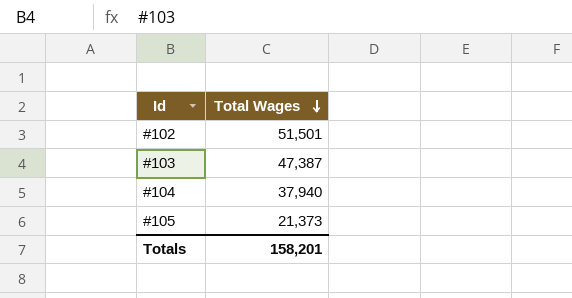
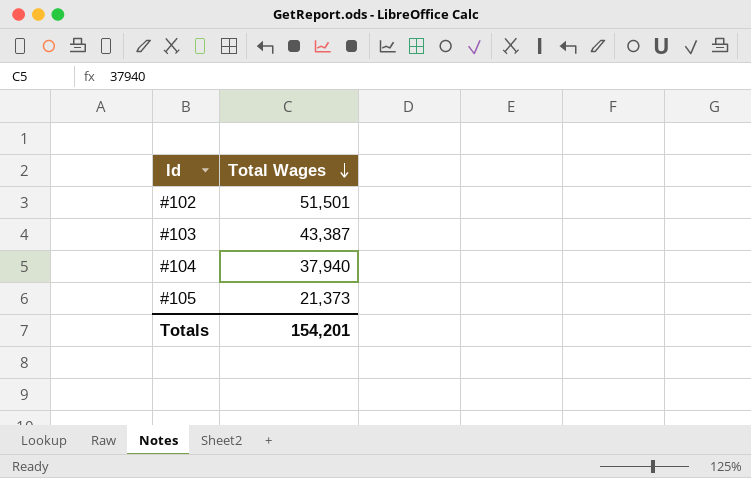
#103 | Total Wages: 47,387 -> 43,387
Totals | Total Wages: 158,201 -> 154,201

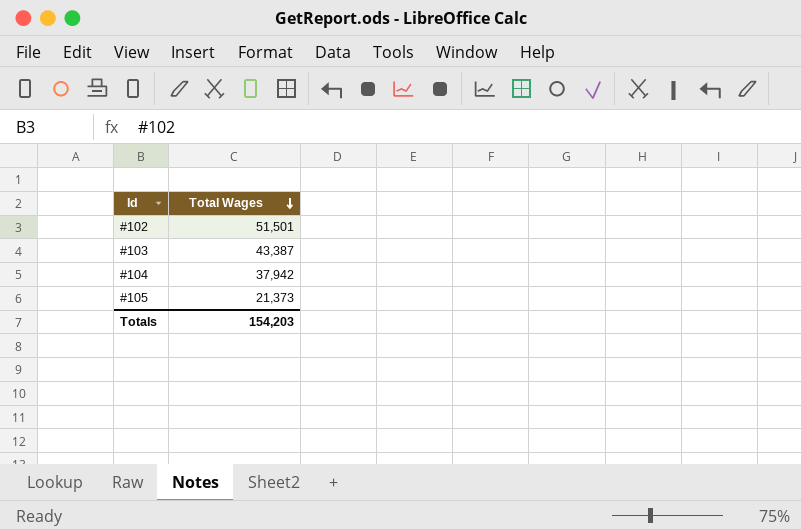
#104 | Total Wages: 37,940 -> 37,942
Totals | Total Wages: 154,201 -> 154,203

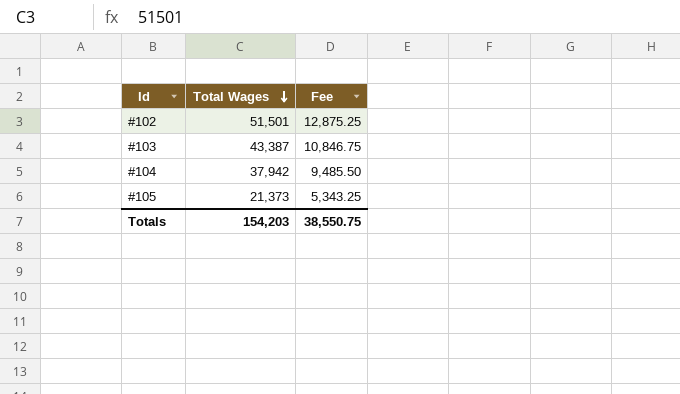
column Fee | formula: none -> [Total Wages] * 0.25

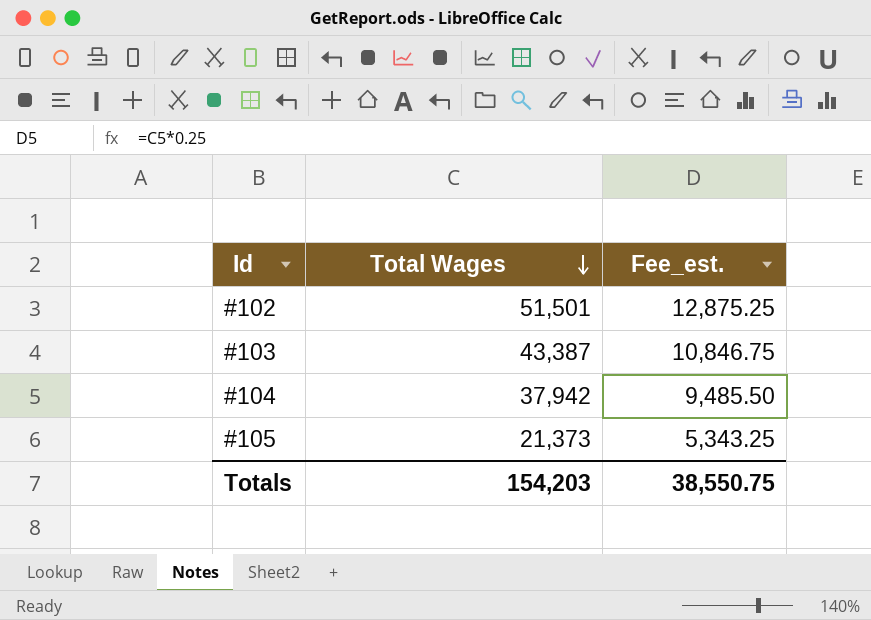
column name: Fee -> Fee_est.

